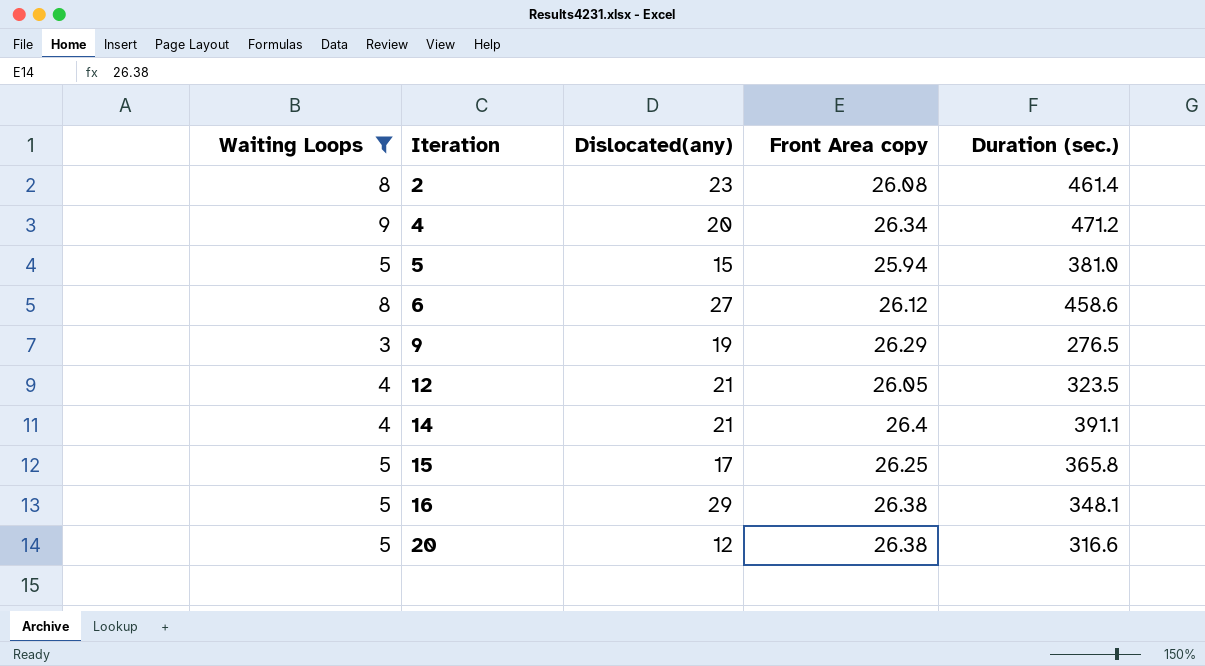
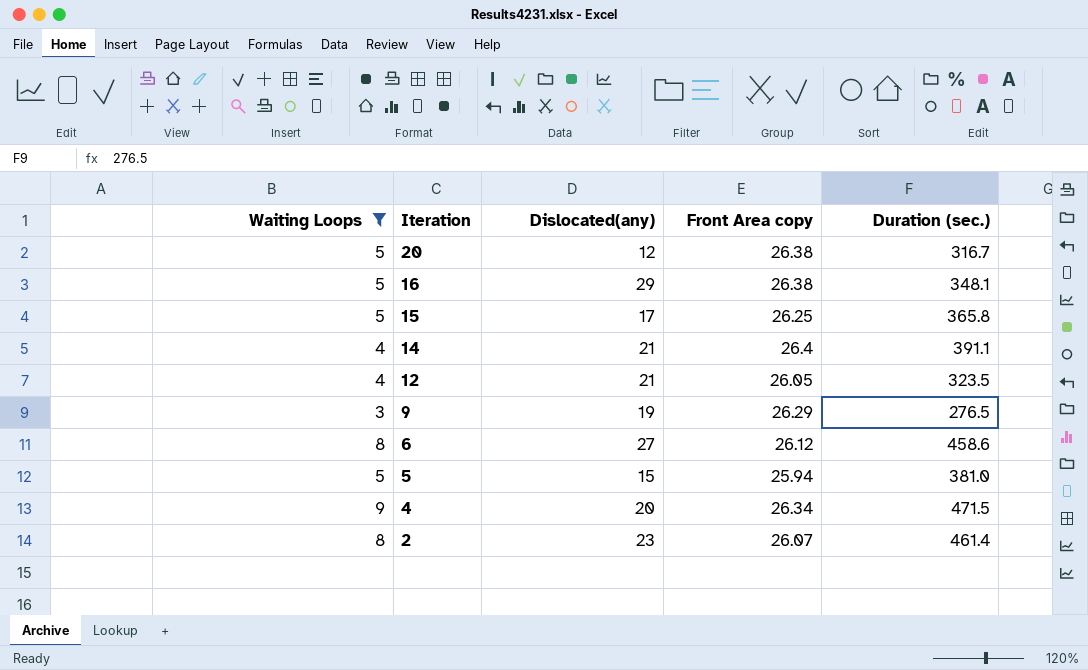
row order: Iteration ascending -> Iteration descending
20 | Duration (sec.): 316.6 -> 316.7
4 | Duration (sec.): 471.2 -> 471.5
2 | Front Area copy: 26.08 -> 26.07

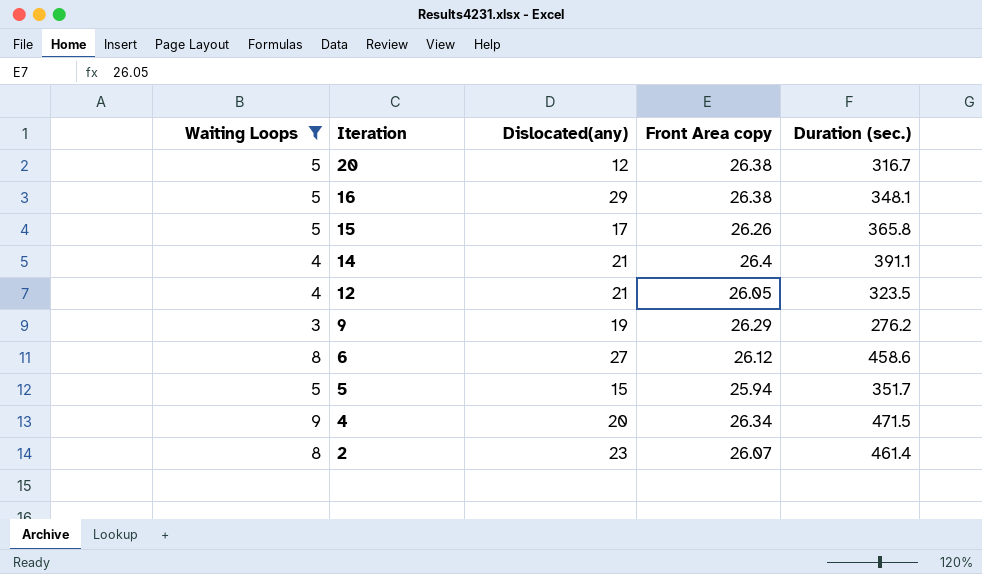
15 | Front Area copy: 26.25 -> 26.26
9 | Duration (sec.): 276.5 -> 276.2
5 | Duration (sec.): 381.0 -> 351.7

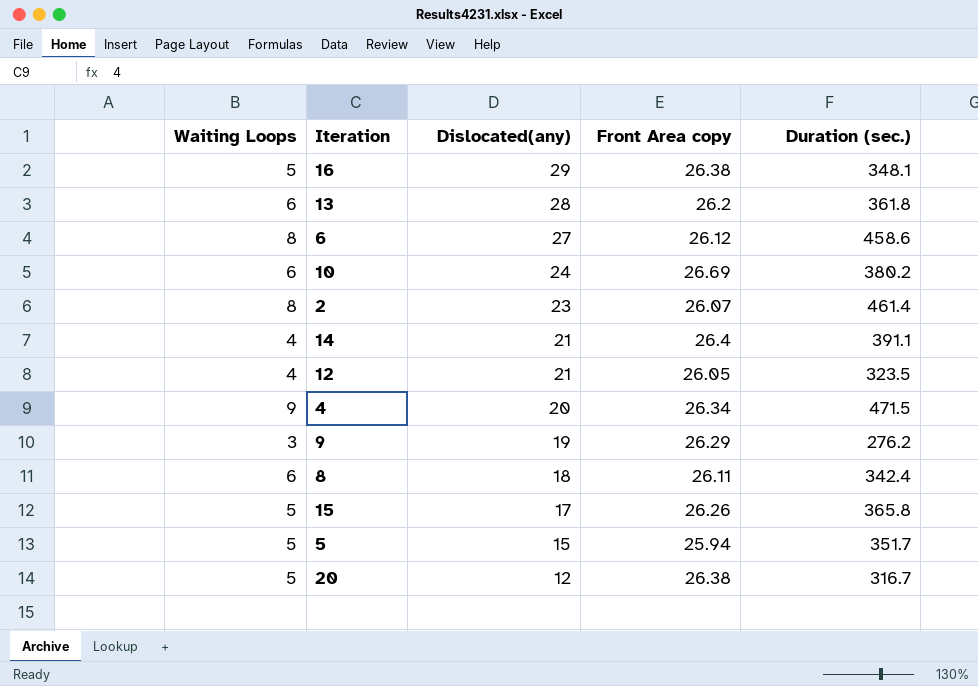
filter: Waiting Loops != 6 -> none
row order: Iteration descending -> Dislocated(any) descending

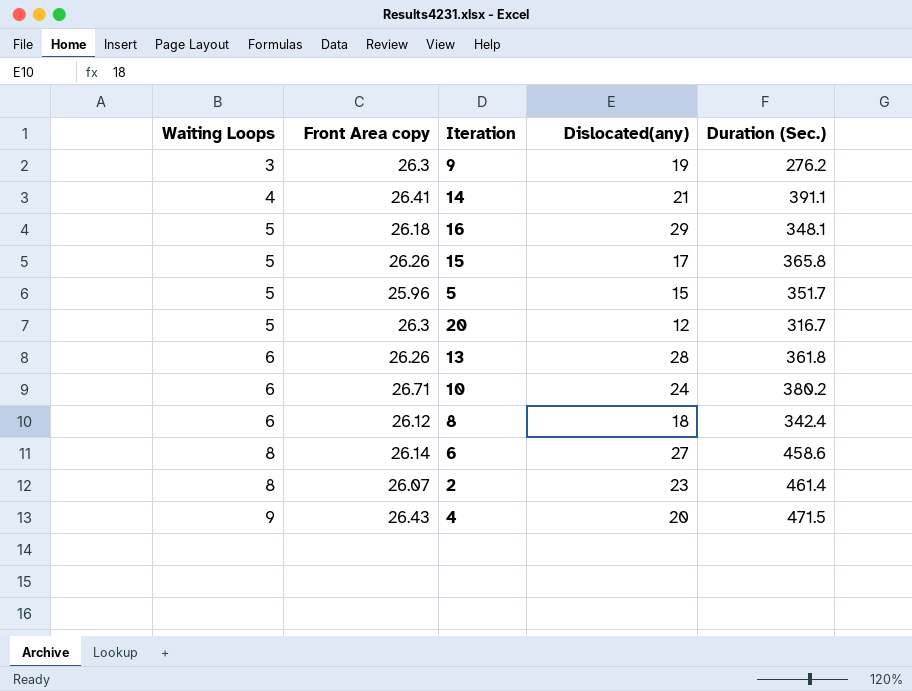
row order: Dislocated(any) descending -> Waiting Loops ascending
column Front Area copy | position: 4 -> 2
column name: Duration (sec.) -> Duration (Sec.)
row 12: 4 | 21 | 26.05 | 323.5 -> none
9 | Front Area copy: 26.29 -> 26.3
14 | Front Area copy: 26.4 -> 26.41
16 | Front Area copy: 26.38 -> 26.18
5 | Front Area copy: 25.94 -> 25.96
20 | Front Area copy: 26.38 -> 26.3
13 | Front Area copy: 26.2 -> 26.26
10 | Front Area copy: 26.69 -> 26.71
8 | Front Area copy: 26.11 -> 26.12
6 | Front Area copy: 26.12 -> 26.14
4 | Front Area copy: 26.34 -> 26.43

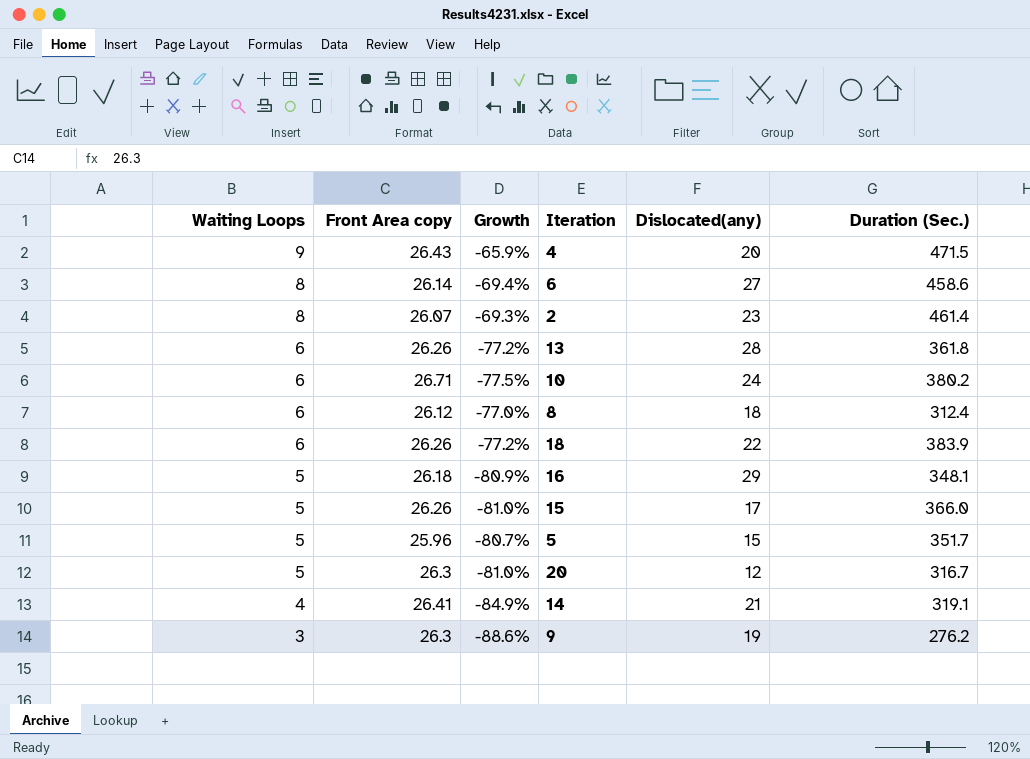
row order: Waiting Loops ascending -> Waiting Loops descending
column Growth | formula: none -> ([Waiting Loops] - [Front Area copy]) / [Front Area copy]
8 | Duration (Sec.): 342.4 -> 312.4
row 18: none -> 6 | 26.26 | -77.2% | 22 | 383.9
15 | Duration (Sec.): 365.8 -> 366.0
14 | Duration (Sec.): 391.1 -> 319.1

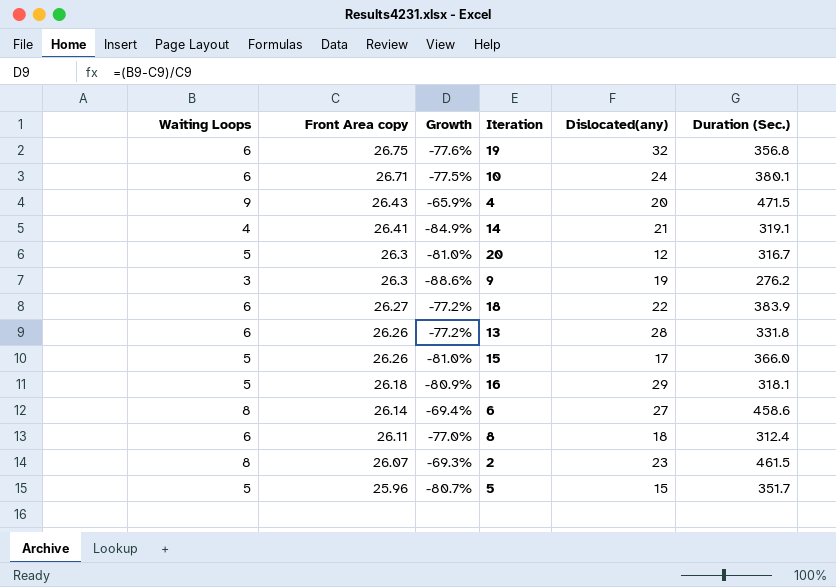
row order: Waiting Loops descending -> Front Area copy descending
row 19: none -> 6 | 26.75 | -77.6% | 32 | 356.8
10 | Duration (Sec.): 380.2 -> 380.1
18 | Front Area copy: 26.26 -> 26.27
13 | Duration (Sec.): 361.8 -> 331.8
16 | Duration (Sec.): 348.1 -> 318.1
8 | Front Area copy: 26.12 -> 26.11
2 | Duration (Sec.): 461.4 -> 461.5

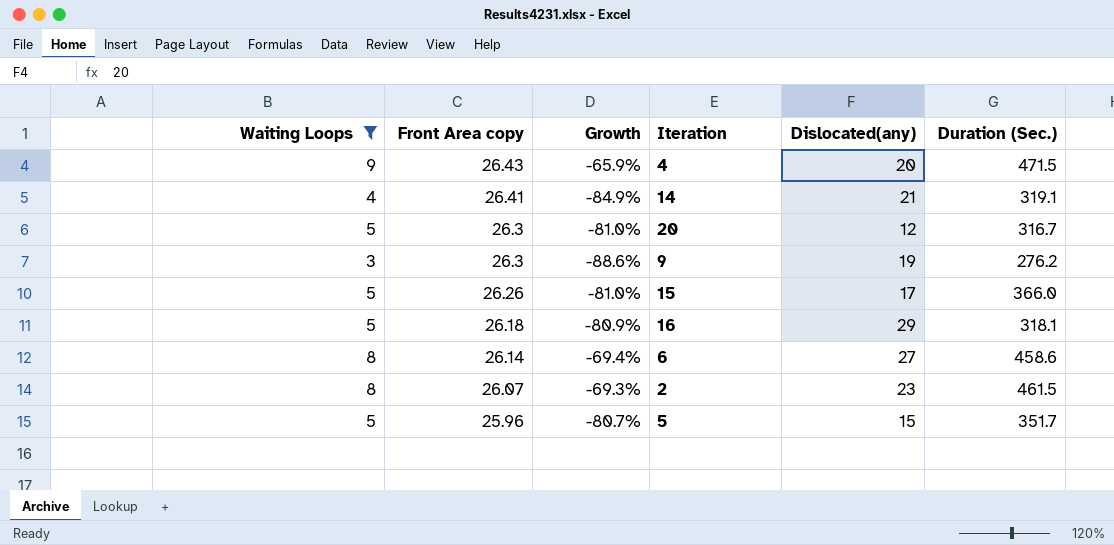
filter: none -> Waiting Loops != 6

